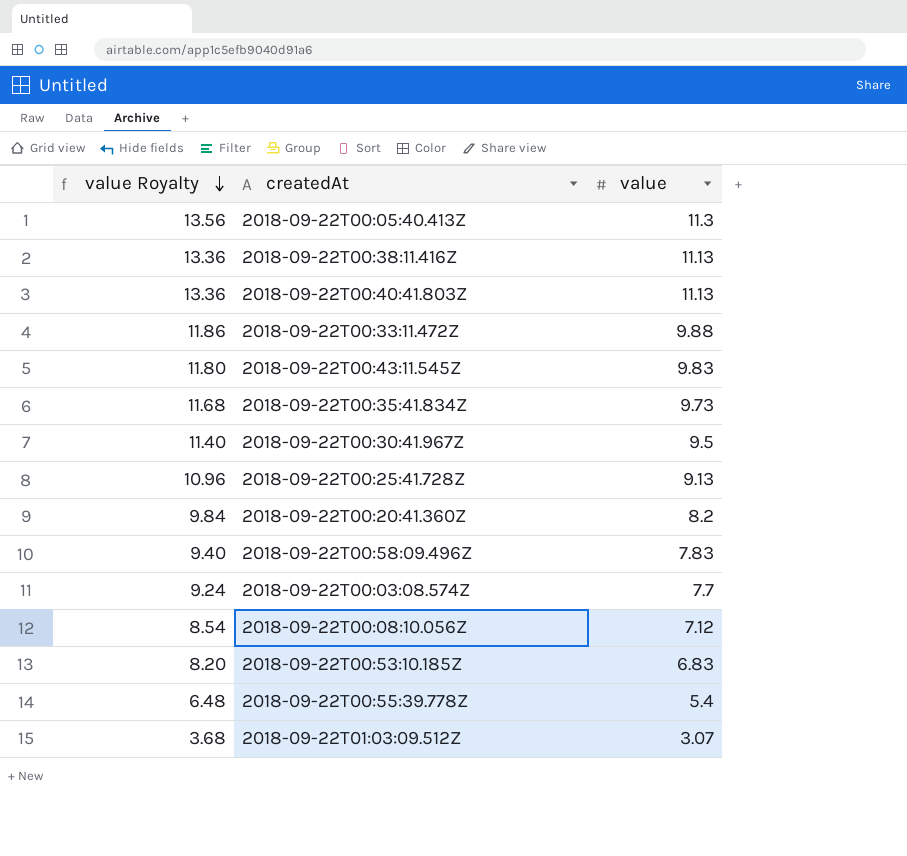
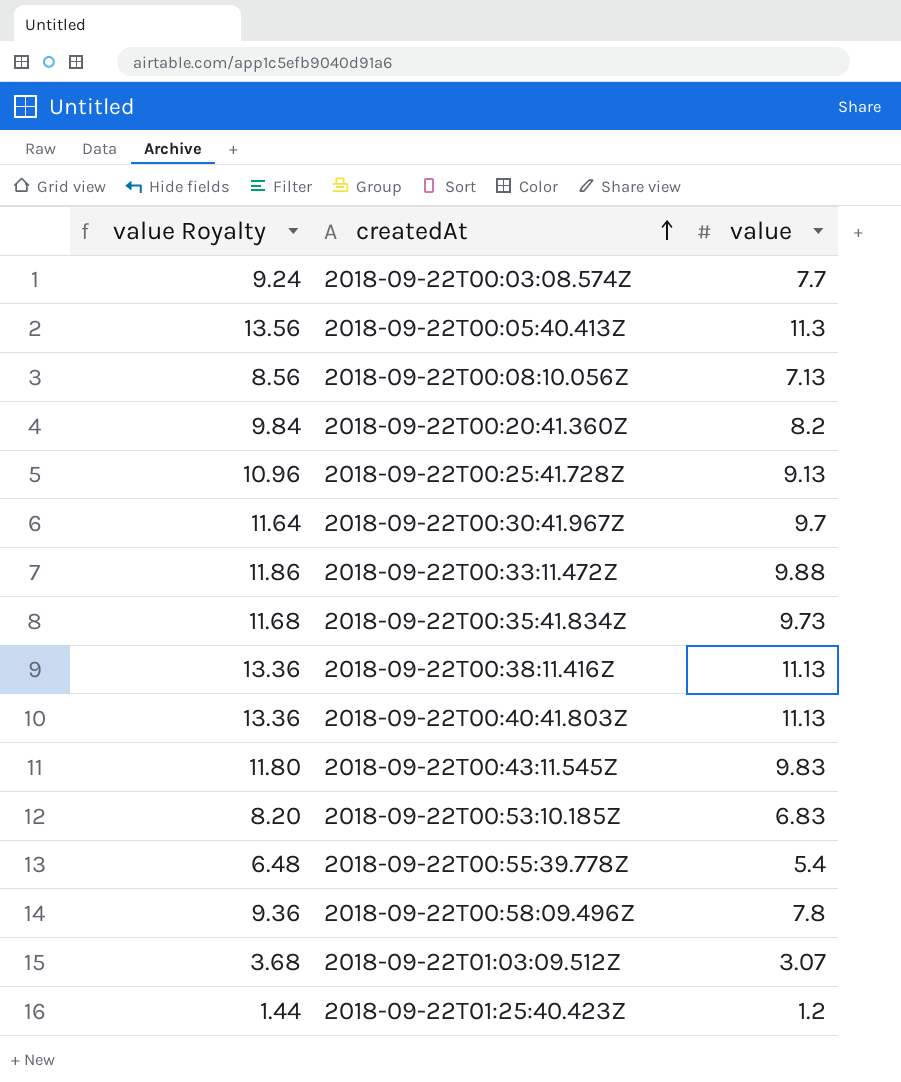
row order: value Royalty descending -> createdAt ascending
2018-09-22T00:08:10.056Z | value Royalty: 8.54 -> 8.56
2018-09-22T00:08:10.056Z | value: 7.12 -> 7.13
2018-09-22T00:30:41.967Z | value Royalty: 11.40 -> 11.64
2018-09-22T00:30:41.967Z | value: 9.5 -> 9.7
2018-09-22T00:58:09.496Z | value Royalty: 9.40 -> 9.36
2018-09-22T00:58:09.496Z | value: 7.83 -> 7.8
row 2018-09-22T01:25:40.423Z: none -> 1.44 | 1.2

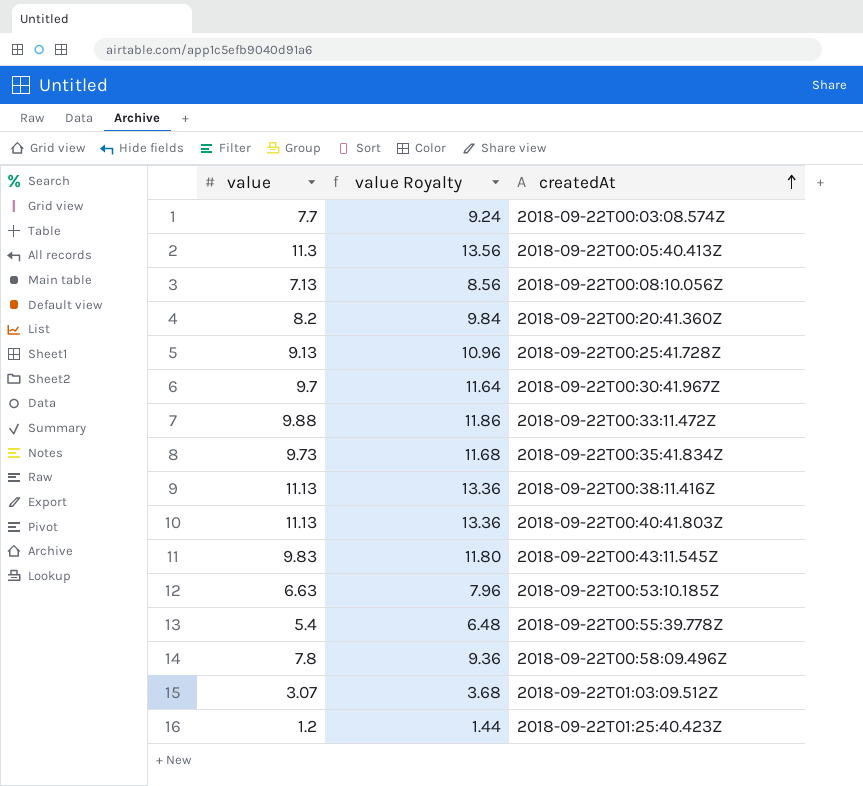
column value | position: 3 -> 1
2018-09-22T00:53:10.185Z | value: 6.83 -> 6.63
2018-09-22T00:53:10.185Z | value Royalty: 8.20 -> 7.96

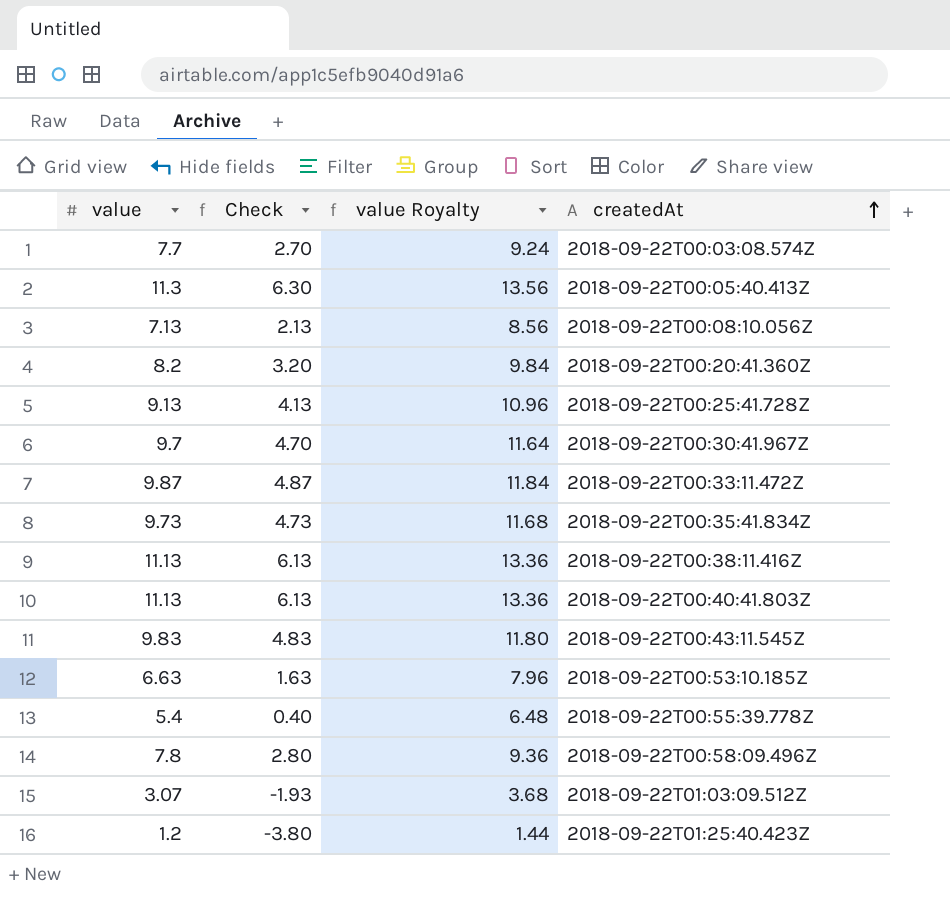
column Check | formula: none -> [value] - 5
2018-09-22T00:33:11.472Z | value: 9.88 -> 9.87
2018-09-22T00:33:11.472Z | value Royalty: 11.86 -> 11.84

